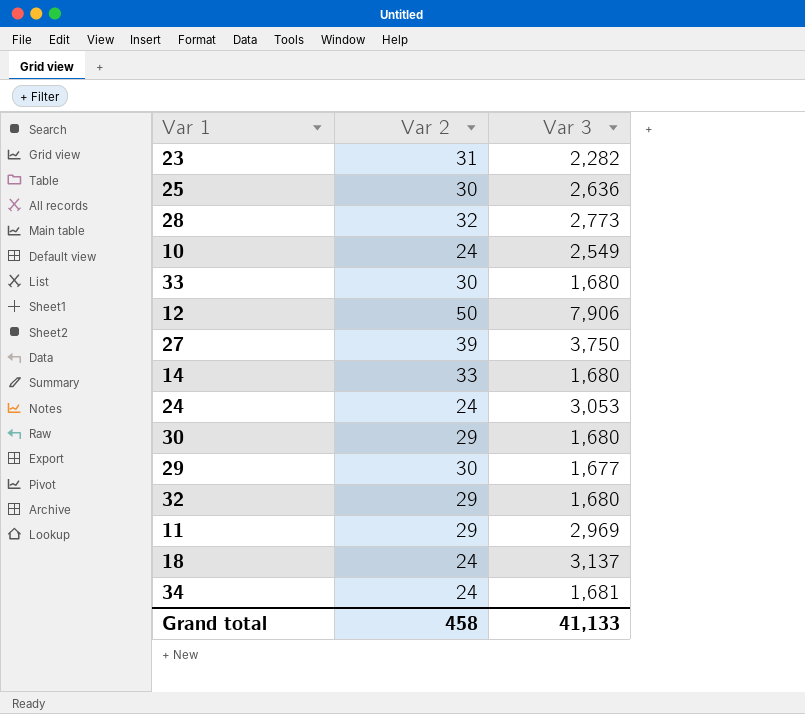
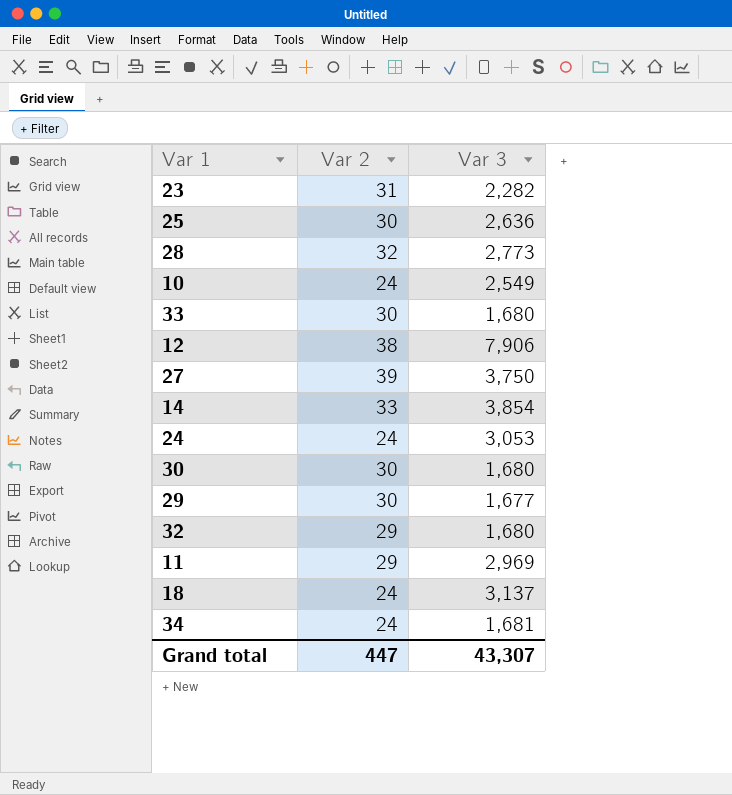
12 | Var 2: 50 -> 38
14 | Var 3: 1,680 -> 3,854
30 | Var 2: 29 -> 30
Grand total | Var 2: 458 -> 447
Grand total | Var 3: 41,133 -> 43,307

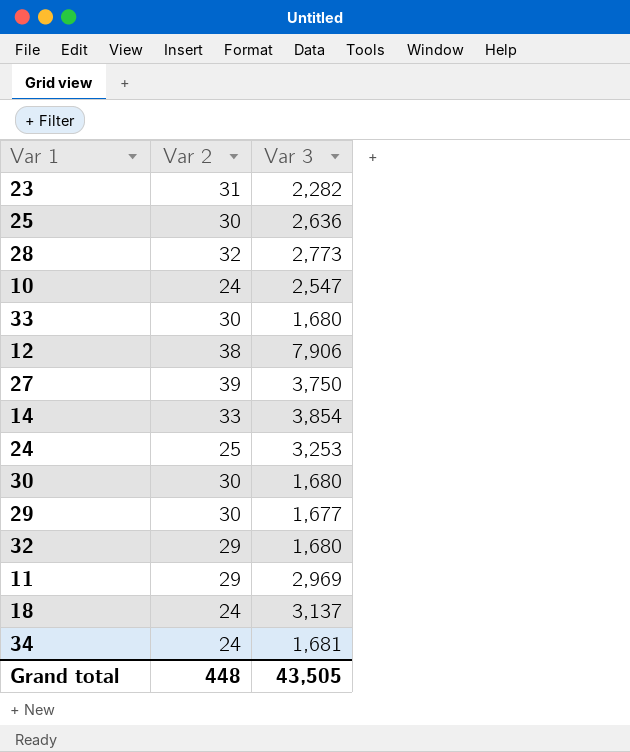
10 | Var 3: 2,549 -> 2,547
24 | Var 2: 24 -> 25
24 | Var 3: 3,053 -> 3,253
Grand total | Var 2: 447 -> 448
Grand total | Var 3: 43,307 -> 43,505

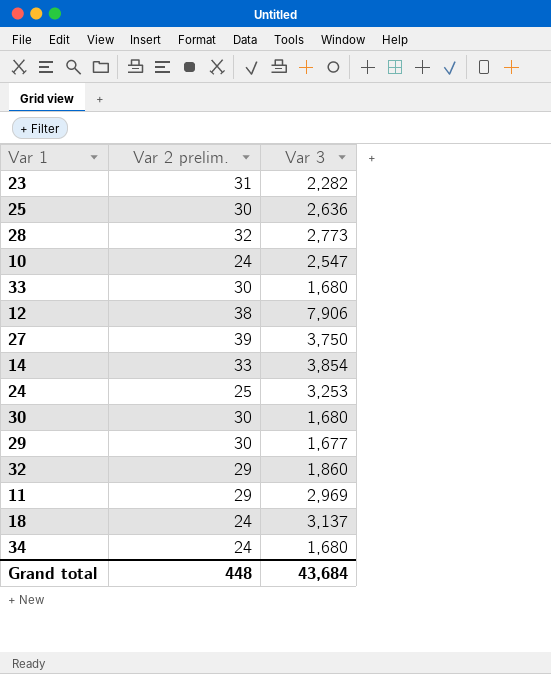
column name: Var 2 -> Var 2 prelim.
32 | Var 3: 1,680 -> 1,860
34 | Var 3: 1,681 -> 1,680
Grand total | Var 3: 43,505 -> 43,684

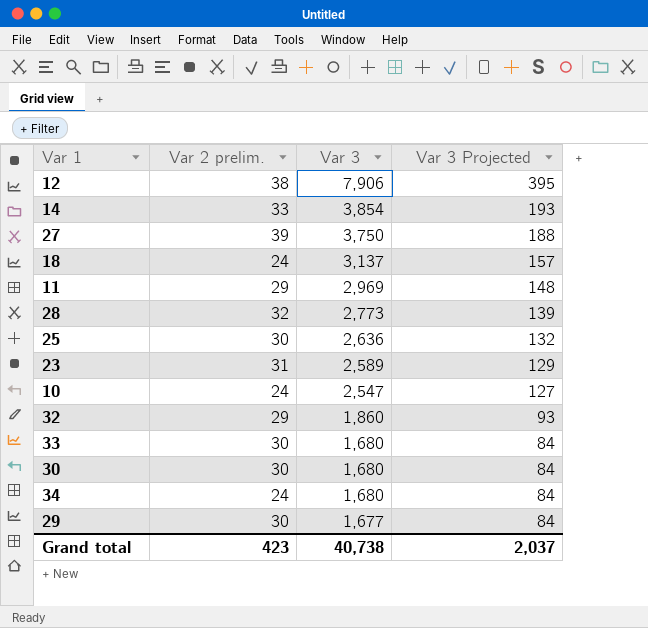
row order: none -> Var 3 descending
column Var 3 Projected | formula: none -> [Var 3] * 0.05
row 24: 25 | 3,253 -> none
23 | Var 3: 2,282 -> 2,589
Grand total | Var 2 prelim.: 448 -> 423
Grand total | Var 3: 43,684 -> 40,738

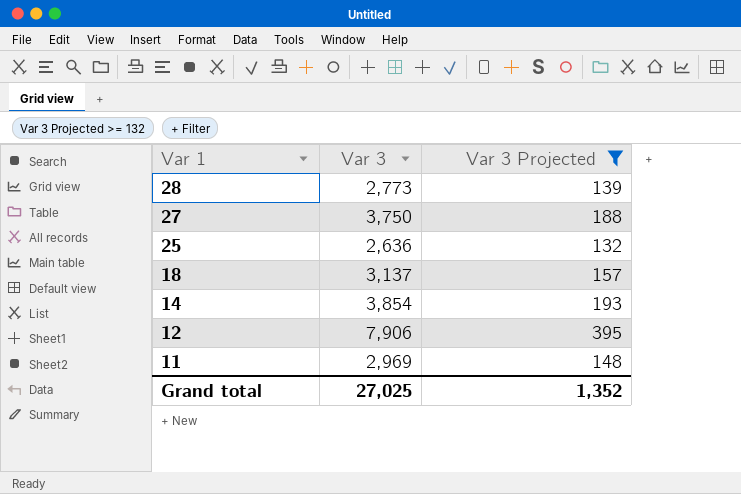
filter: none -> Var 3 Projected >= 132
row order: Var 3 descending -> Var 1 descending
column Var 2 prelim. | position: 2 -> none
Grand total | Var 3: 40,738 -> 27,025
Grand total | Var 3 Projected: 2,037 -> 1,352

